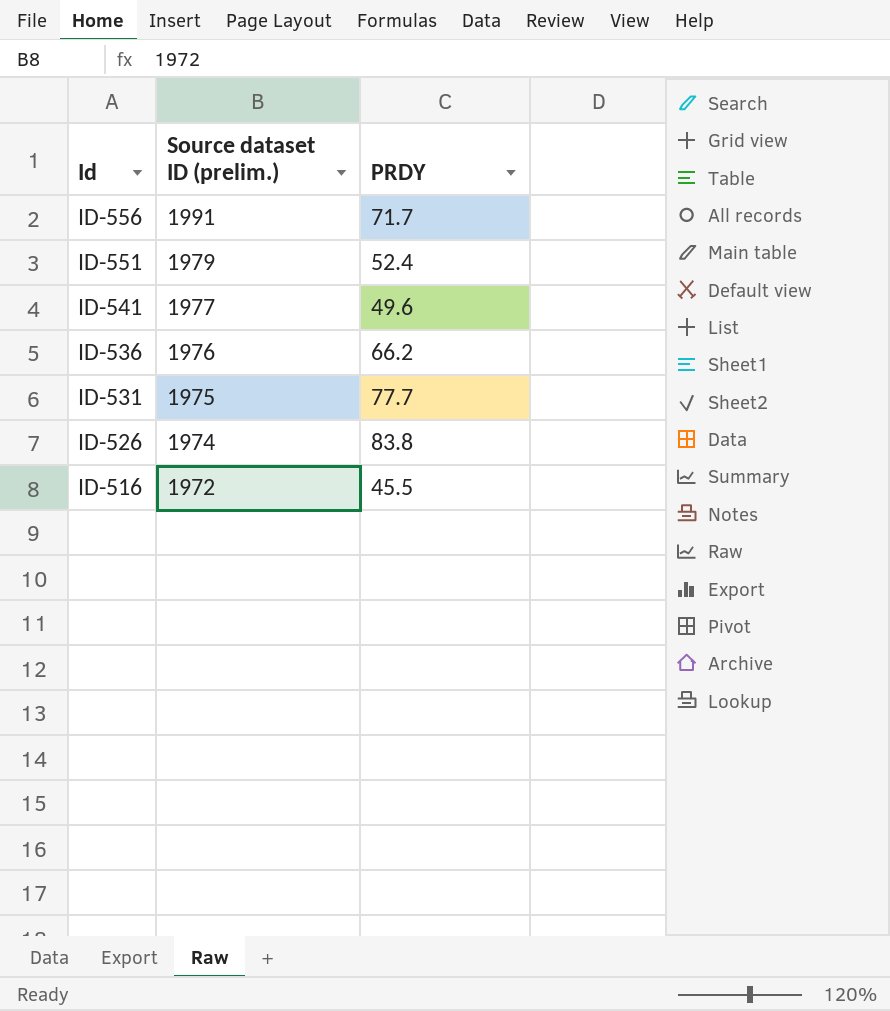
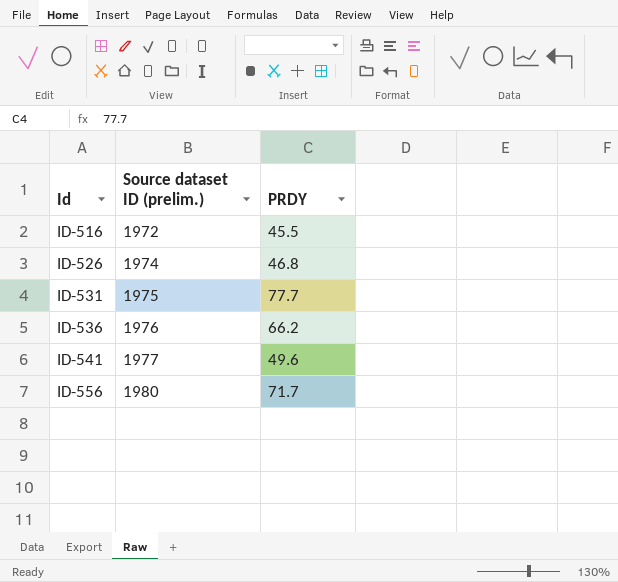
row order: Id descending -> Id ascending
row ID-551: 1979 | 52.4 -> none
ID-526 | PRDY: 83.8 -> 46.8
ID-556 | Source dataset ID (prelim.): 1991 -> 1980

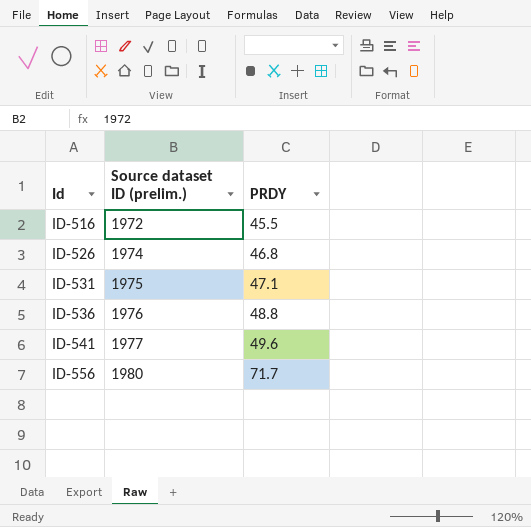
ID-531 | PRDY: 77.7 -> 47.1
ID-536 | PRDY: 66.2 -> 48.8

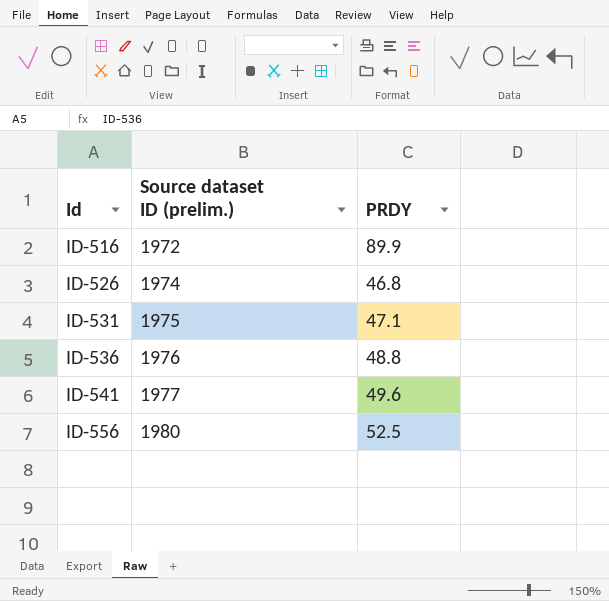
ID-516 | PRDY: 45.5 -> 89.9
ID-556 | PRDY: 71.7 -> 52.5

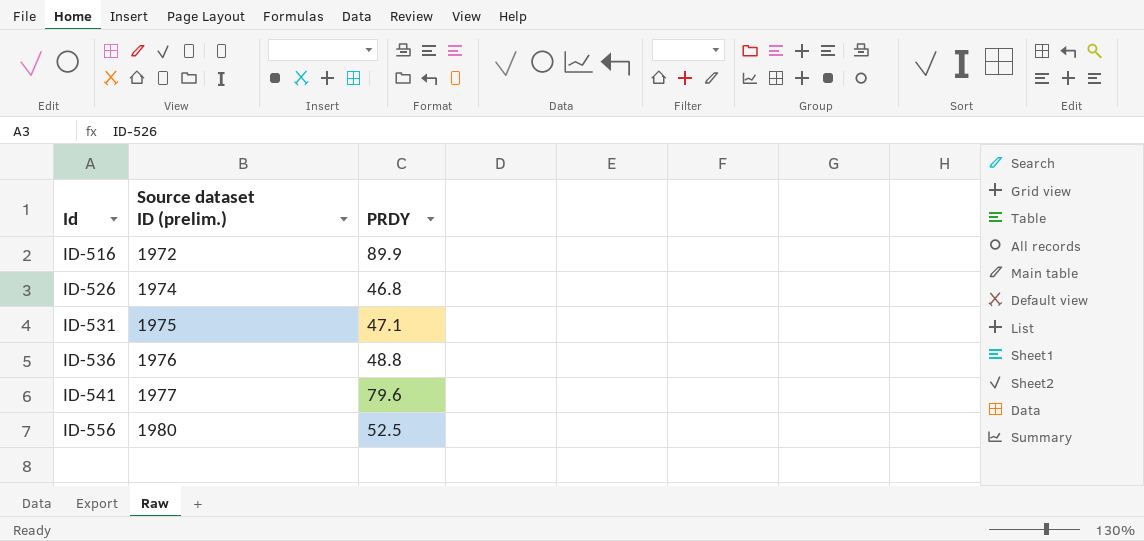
ID-541 | PRDY: 49.6 -> 79.6

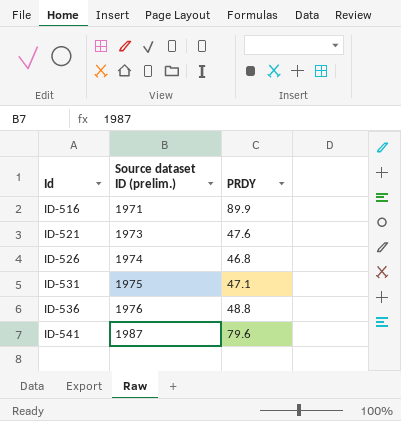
row ID-556: 1980 | 52.5 -> none
ID-516 | Source dataset ID (prelim.): 1972 -> 1971
row ID-521: none -> 1973 | 47.6
ID-541 | Source dataset ID (prelim.): 1977 -> 1987

